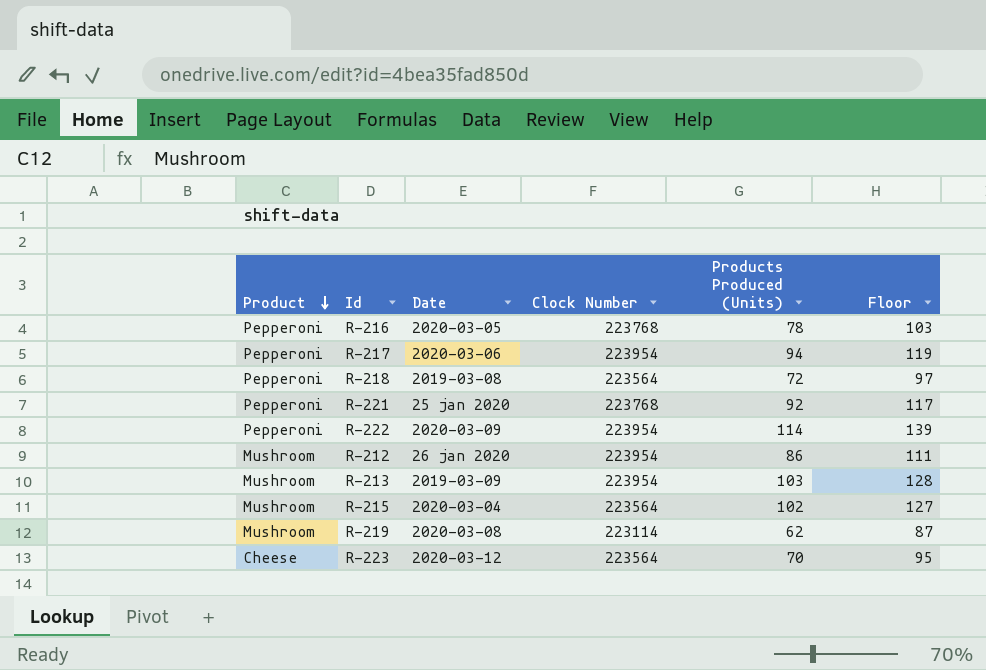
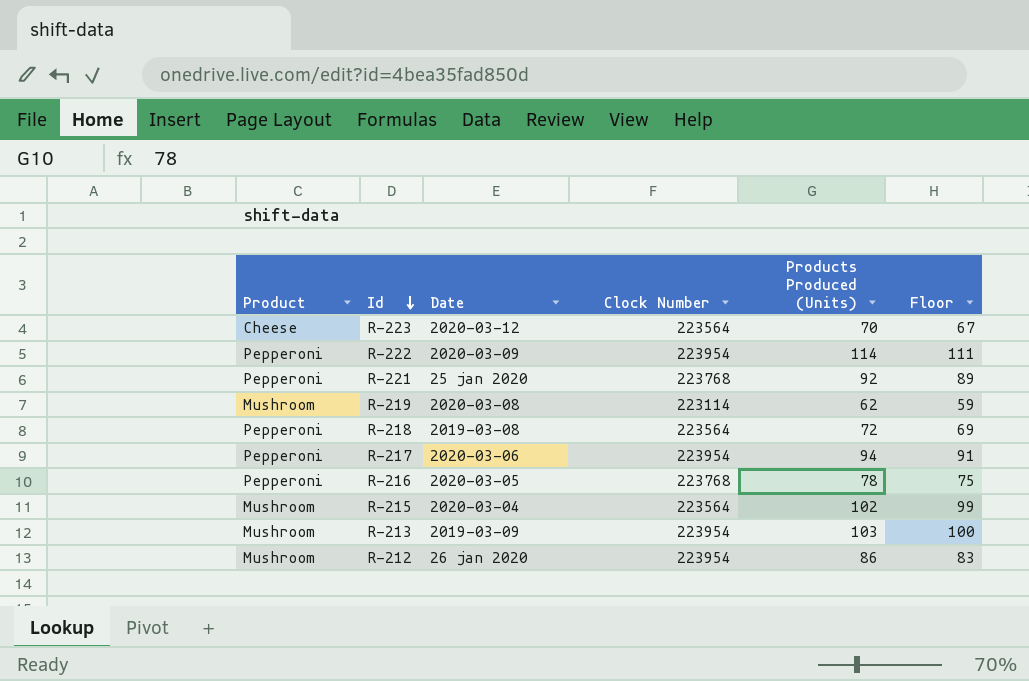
row order: Product descending -> Id descending
column Floor | formula: [Products Produced (Units)] + 25 -> [Products Produced (Units)] - 3

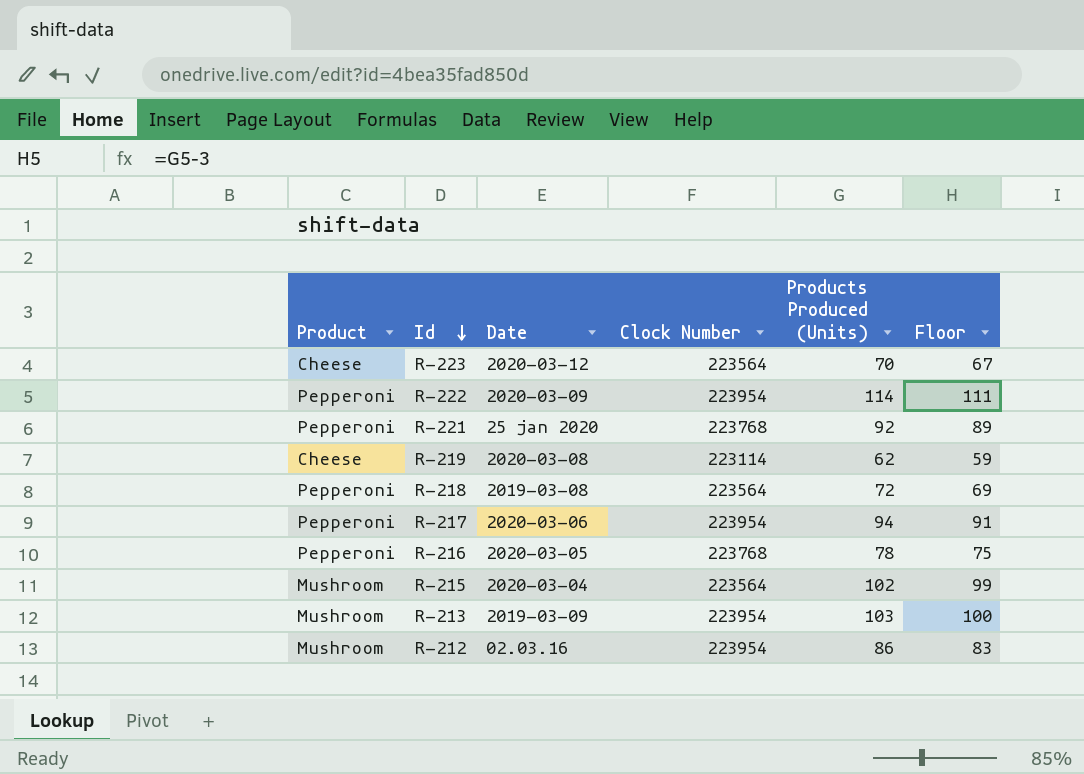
R-219 | Product: Mushroom -> Cheese
R-212 | Date: 26 jan 2020 -> 02.03.16

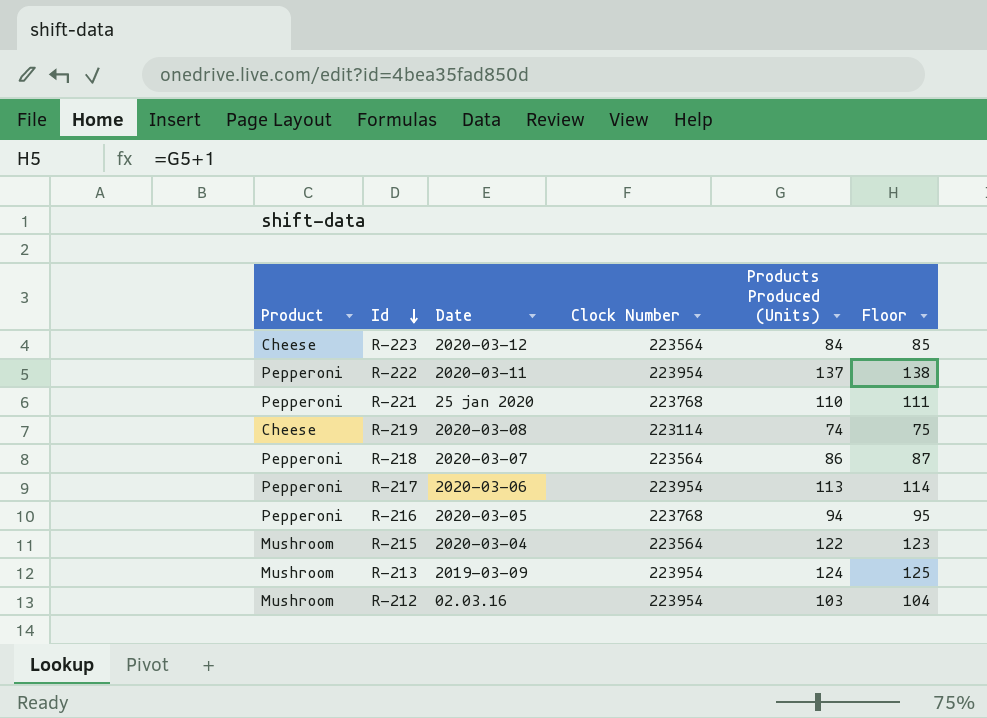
column Floor | formula: [Products Produced (Units)] - 3 -> [Products Produced (Units)] + 1
R-223 | Products Produced (Units): 70 -> 84
R-222 | Date: 2020-03-09 -> 2020-03-11
R-222 | Products Produced (Units): 114 -> 137
R-221 | Products Produced (Units): 92 -> 110
R-219 | Products Produced (Units): 62 -> 74
R-218 | Date: 2019-03-08 -> 2020-03-07
R-218 | Products Produced (Units): 72 -> 86
R-217 | Products Produced (Units): 94 -> 113
R-216 | Products Produced (Units): 78 -> 94
R-215 | Products Produced (Units): 102 -> 122
R-213 | Products Produced (Units): 103 -> 124
R-212 | Products Produced (Units): 86 -> 103

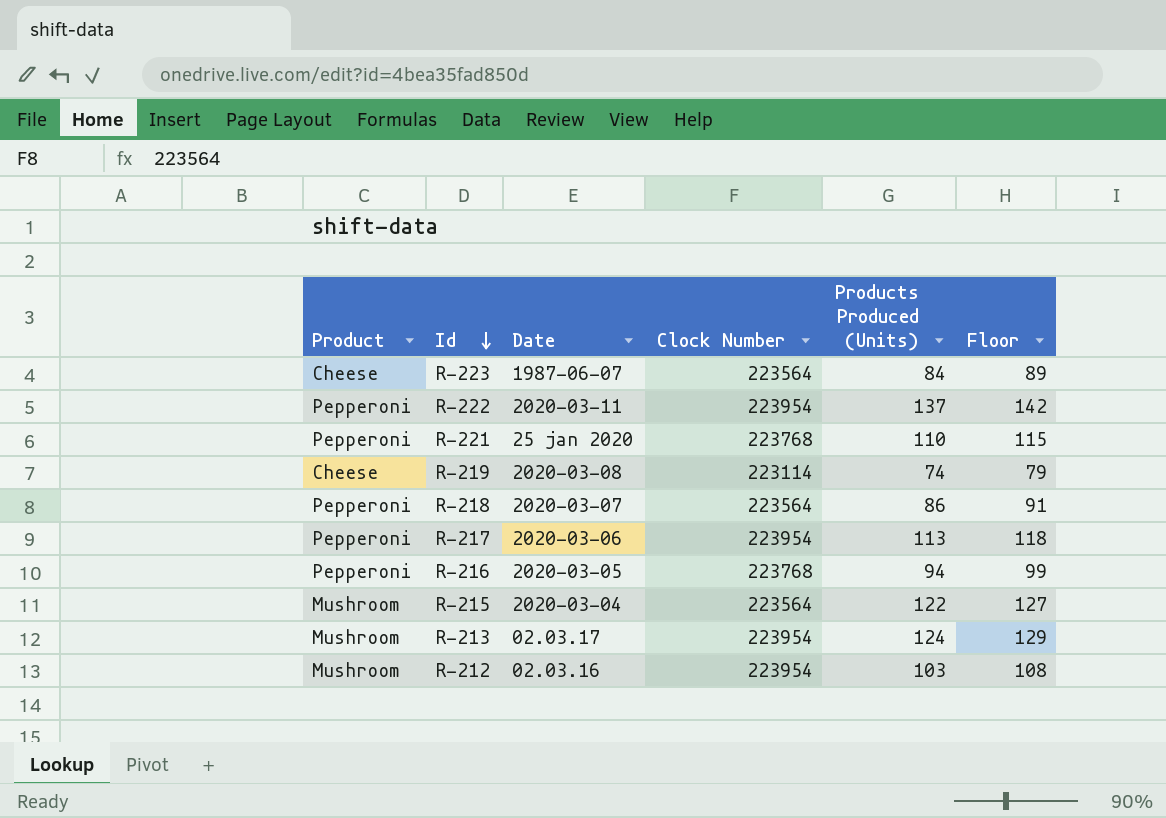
column Floor | formula: [Products Produced (Units)] + 1 -> [Products Produced (Units)] + 5
R-223 | Date: 2020-03-12 -> 1987-06-07
R-213 | Date: 2019-03-09 -> 02.03.17

